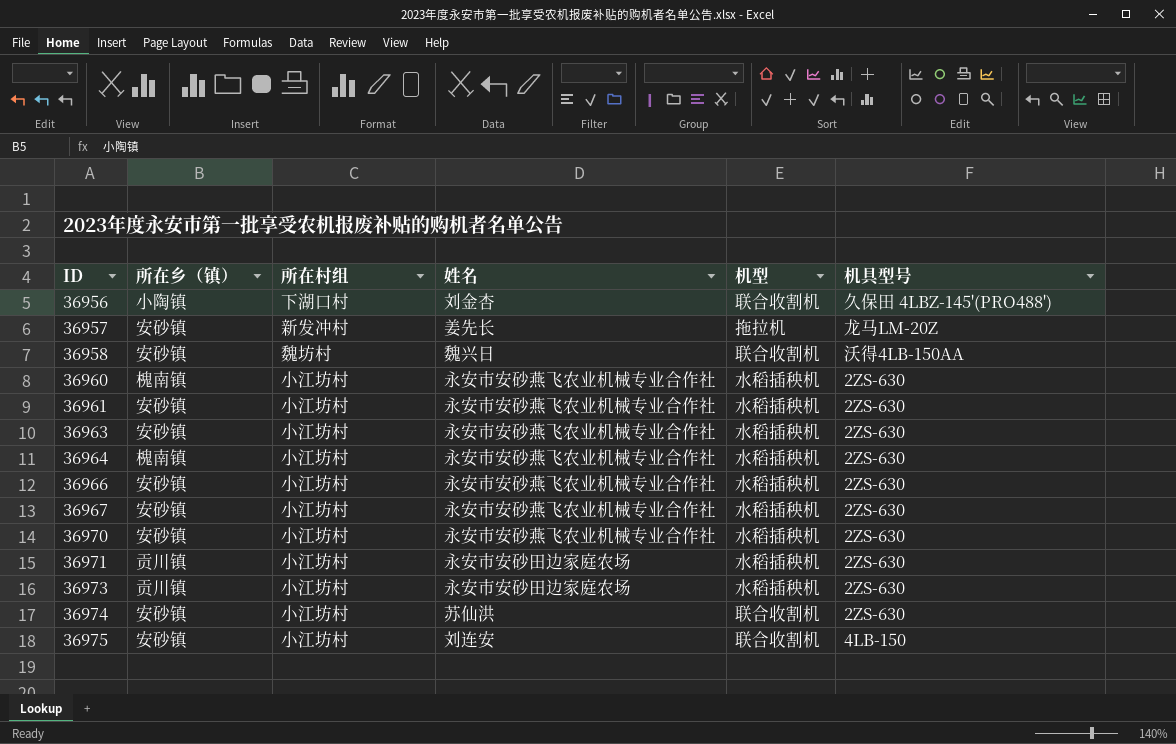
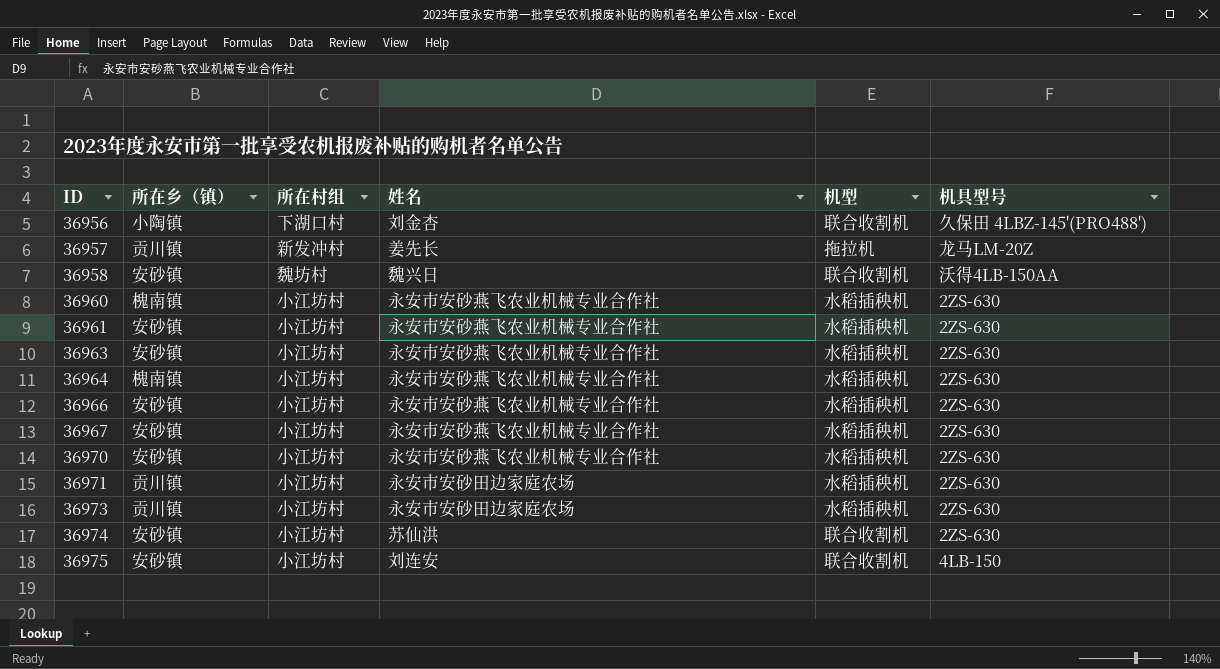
36957 | 所在乡（镇）: 安砂镇 -> 贡川镇

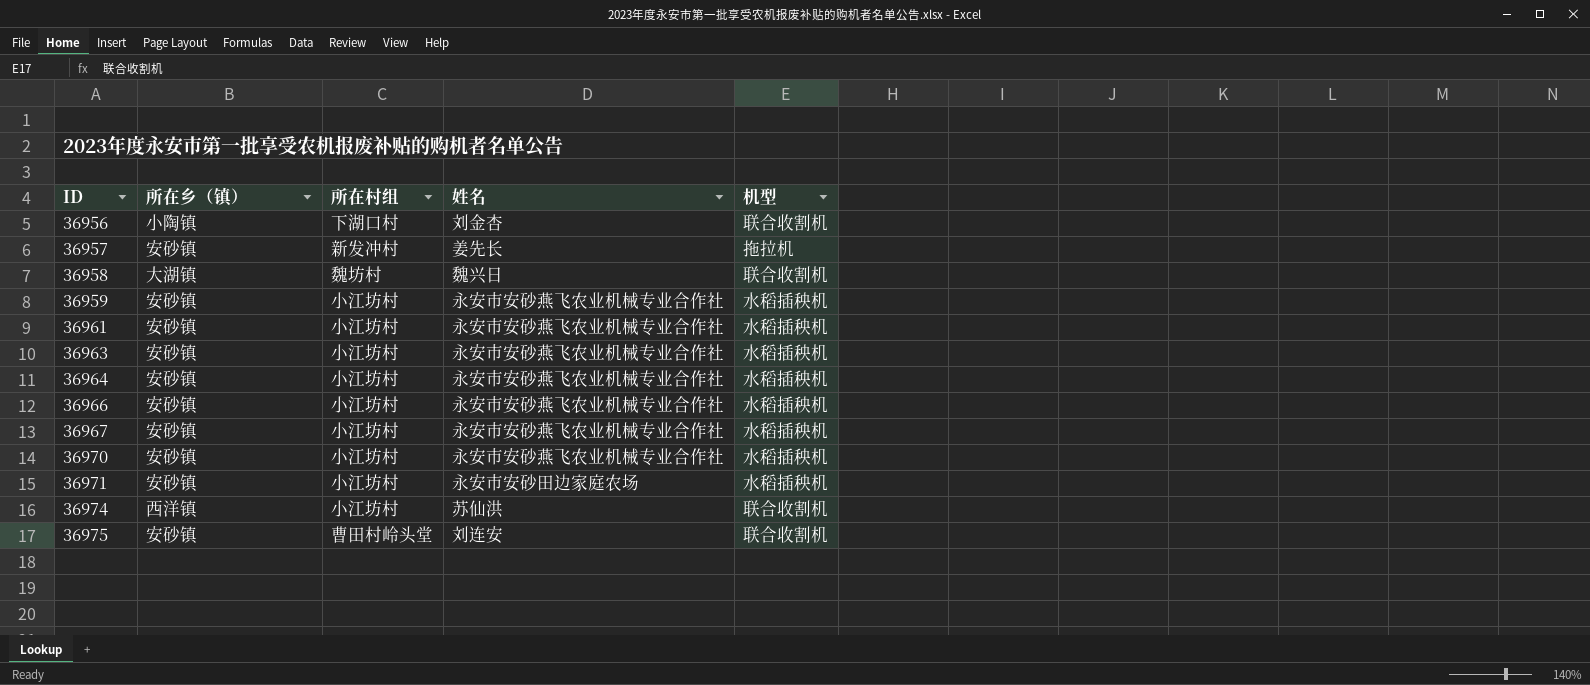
column 机具型号 | position: 6 -> none
row 36960: 槐南镇 | 小江坊村 | 永安市安砂燕飞农业机械专业合作社 | 水稻插秧机 | 2ZS-630 -> none
row 36973: 贡川镇 | 小江坊村 | 永安市安砂田边家庭农场 | 水稻插秧机 | 2ZS-630 -> none
36957 | 所在乡（镇）: 贡川镇 -> 安砂镇
36958 | 所在乡（镇）: 安砂镇 -> 大湖镇
row 36959: none -> 安砂镇 | 小江坊村 | 永安市安砂燕飞农业机械专业合作社 | 水稻插秧机
36964 | 所在乡（镇）: 槐南镇 -> 安砂镇
36971 | 所在乡（镇）: 贡川镇 -> 安砂镇
36974 | 所在乡（镇）: 安砂镇 -> 西洋镇
36975 | 所在村组: 小江坊村 -> 曹田村岭头堂

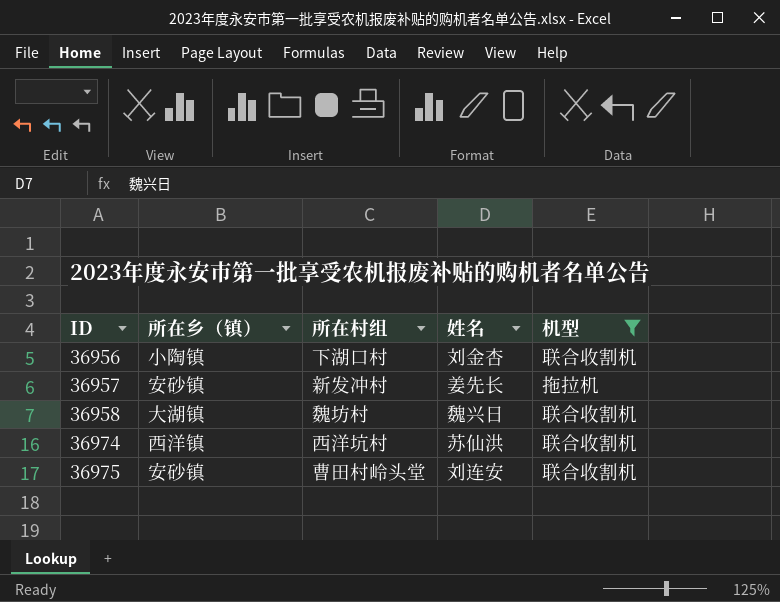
filter: none -> 机型 != 水稻插秧机
36974 | 所在村组: 小江坊村 -> 西洋坑村

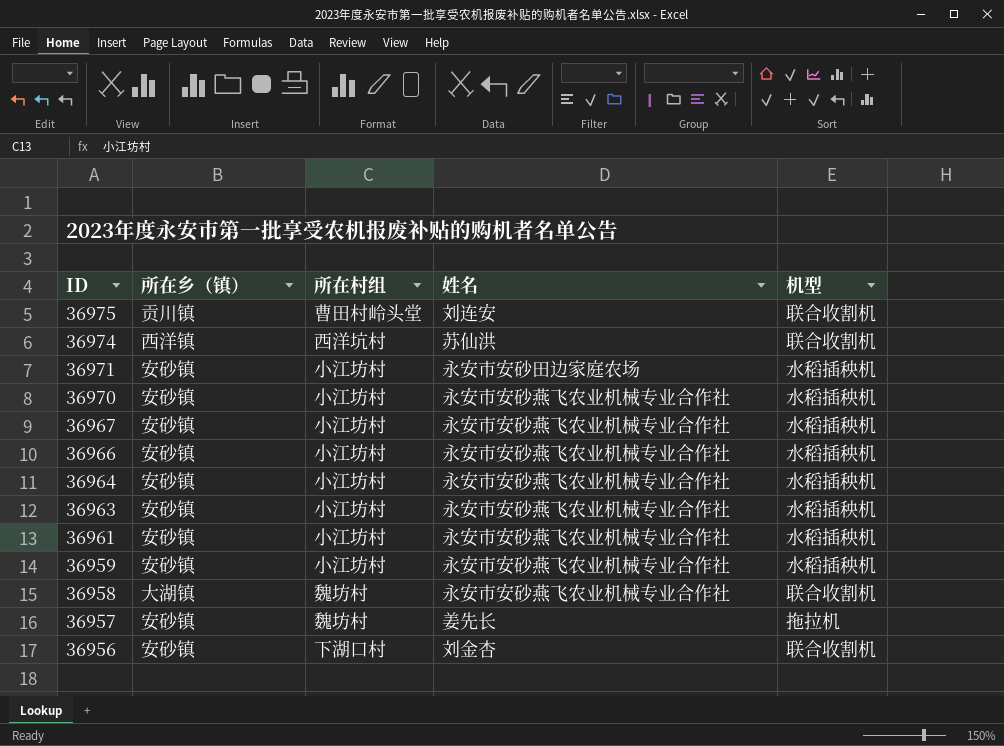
filter: 机型 != 水稻插秧机 -> none
row order: ID ascending -> ID descending
36975 | 所在乡（镇）: 安砂镇 -> 贡川镇
36958 | 姓名: 魏兴日 -> 永安市安砂燕飞农业机械专业合作社
36957 | 所在村组: 新发冲村 -> 魏坊村
36956 | 所在乡（镇）: 小陶镇 -> 安砂镇

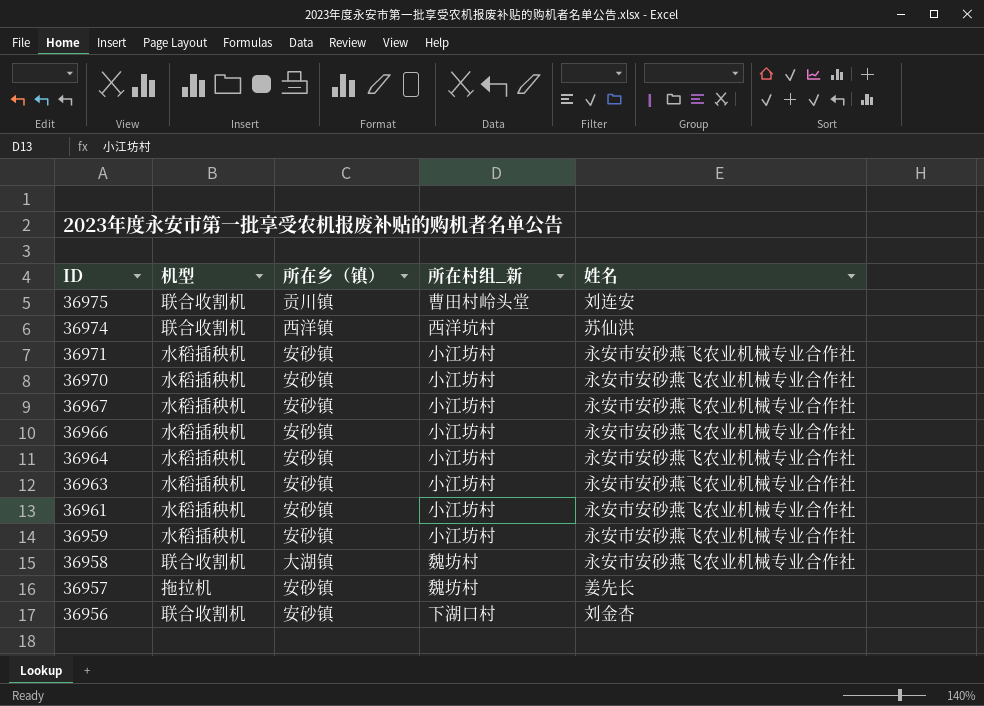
column 机型 | position: 5 -> 2
column name: 所在村组 -> 所在村组_新
36971 | 姓名: 永安市安砂田边家庭农场 -> 永安市安砂燕飞农业机械专业合作社

